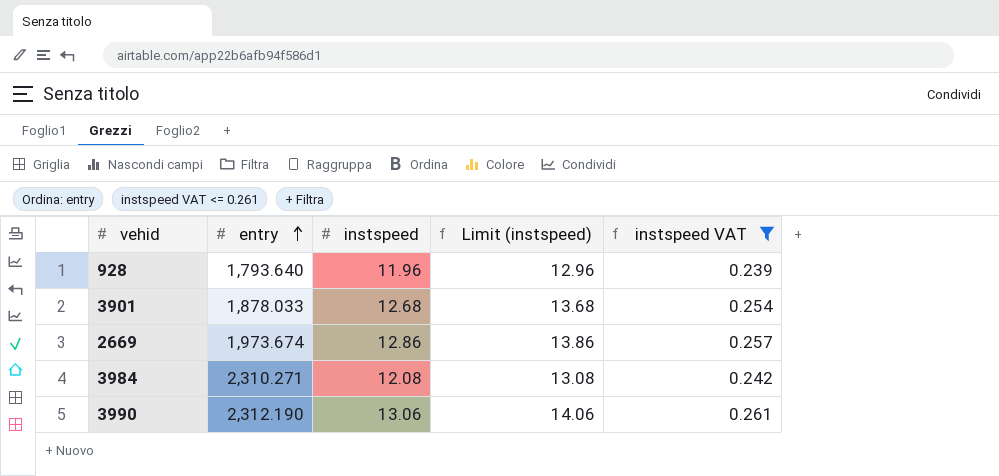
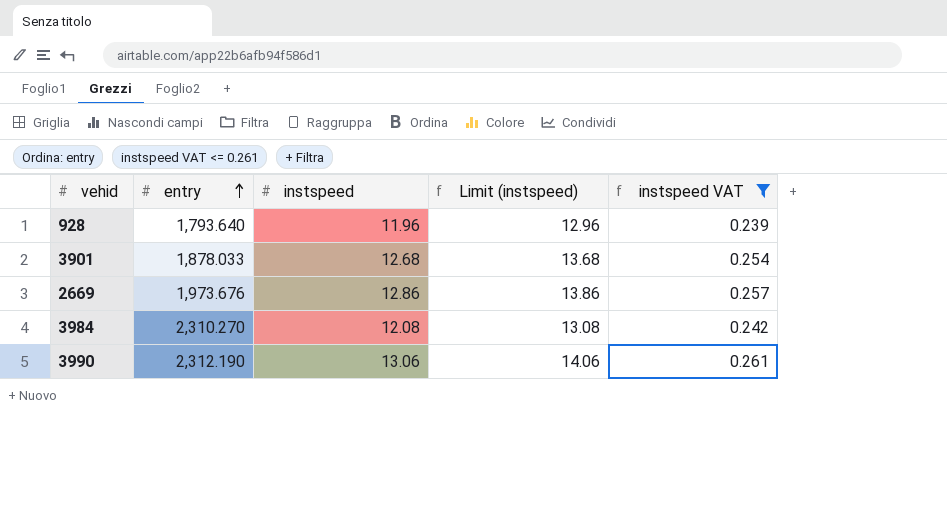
2669 | entry: 1,973.674 -> 1,973.676
3984 | entry: 2,310.271 -> 2,310.270

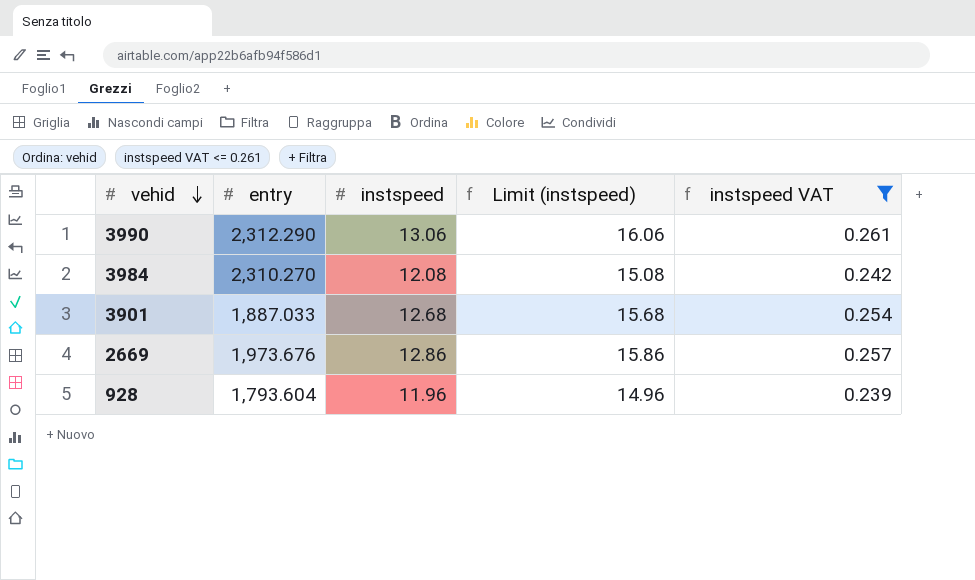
row order: entry ascending -> vehid descending
column Limit (instspeed) | formula: [instspeed] + 1 -> [instspeed] + 3
3990 | entry: 2,312.190 -> 2,312.290
3901 | entry: 1,878.033 -> 1,887.033
928 | entry: 1,793.640 -> 1,793.604

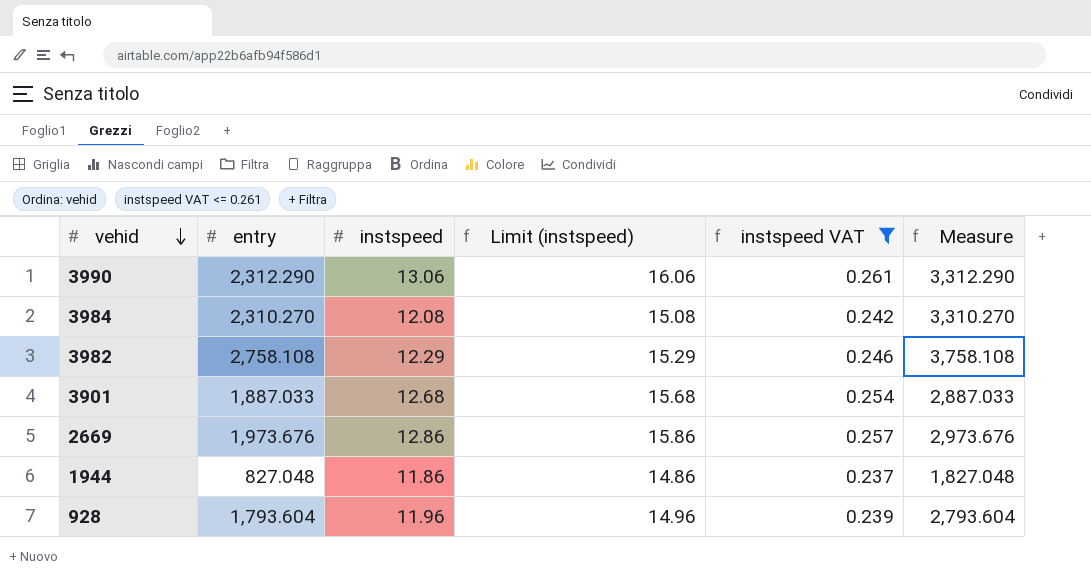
column Measure | formula: none -> [entry] + 1000
row 3982: none -> 2,758.108 | 12.29 | 15.29 | 0.246 | 3,758.108
row 1944: none -> 827.048 | 11.86 | 14.86 | 0.237 | 1,827.048

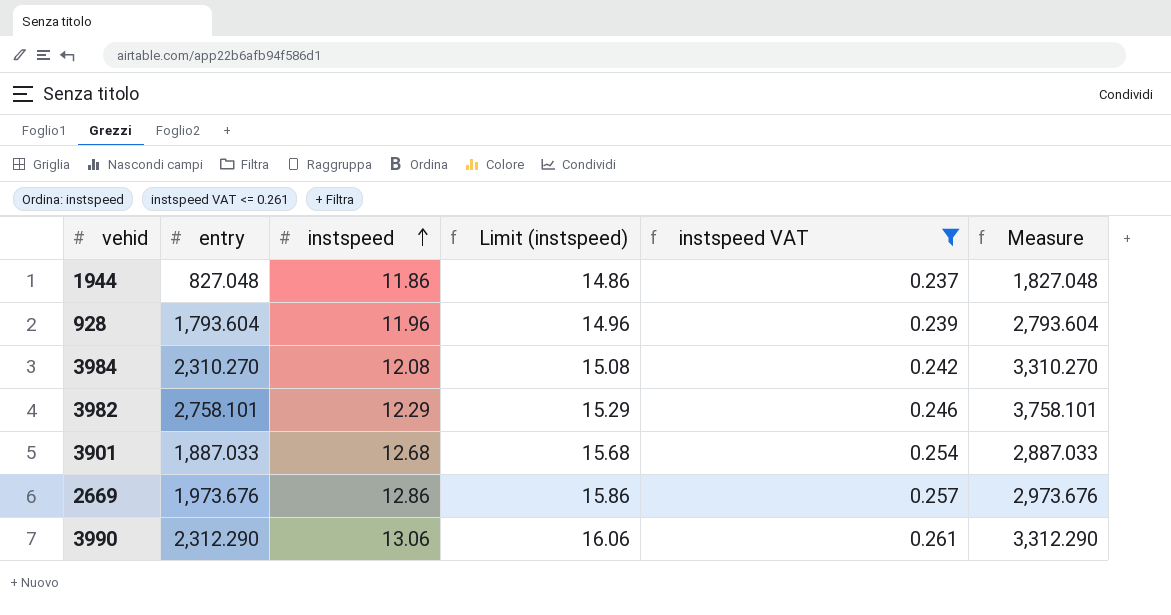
row order: vehid descending -> instspeed ascending
3982 | entry: 2,758.108 -> 2,758.101
3982 | Measure: 3,758.108 -> 3,758.101

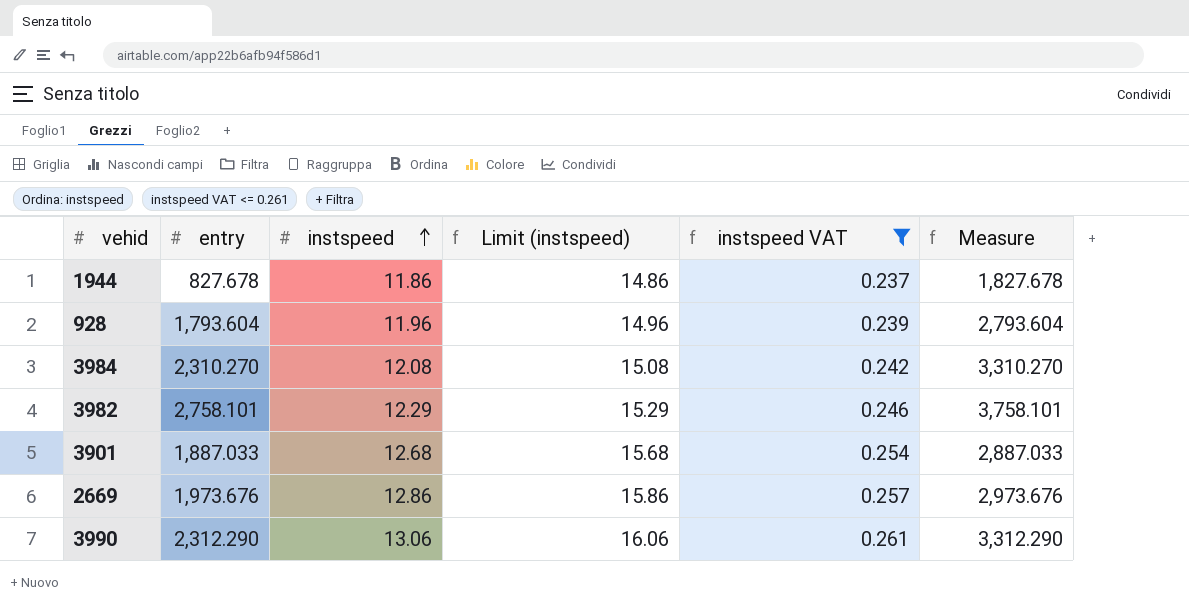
1944 | entry: 827.048 -> 827.678
1944 | Measure: 1,827.048 -> 1,827.678

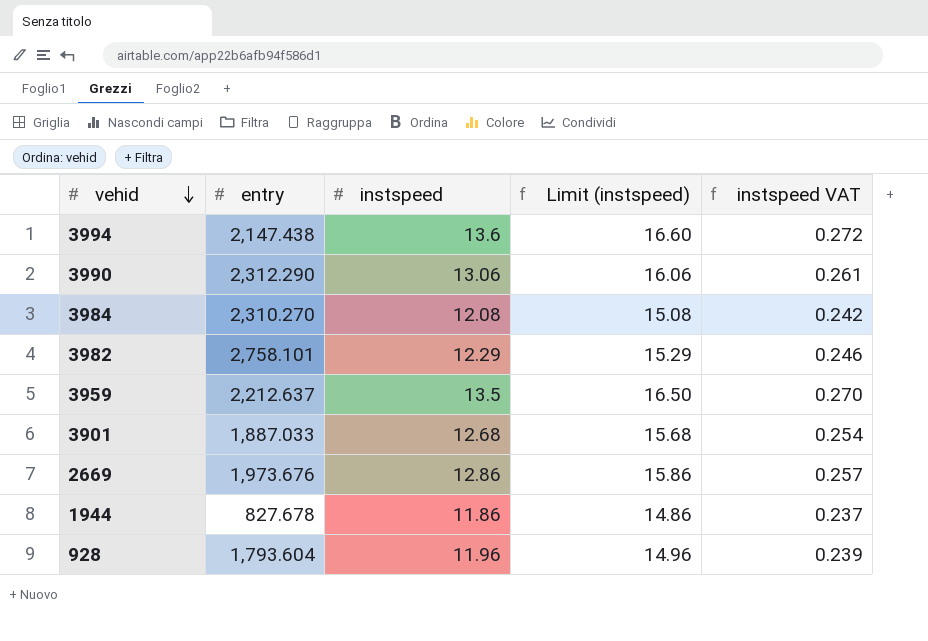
filter: instspeed VAT <= 0.261 -> none
row order: instspeed ascending -> vehid descending
column Measure | formula: [entry] + 1000 -> none

